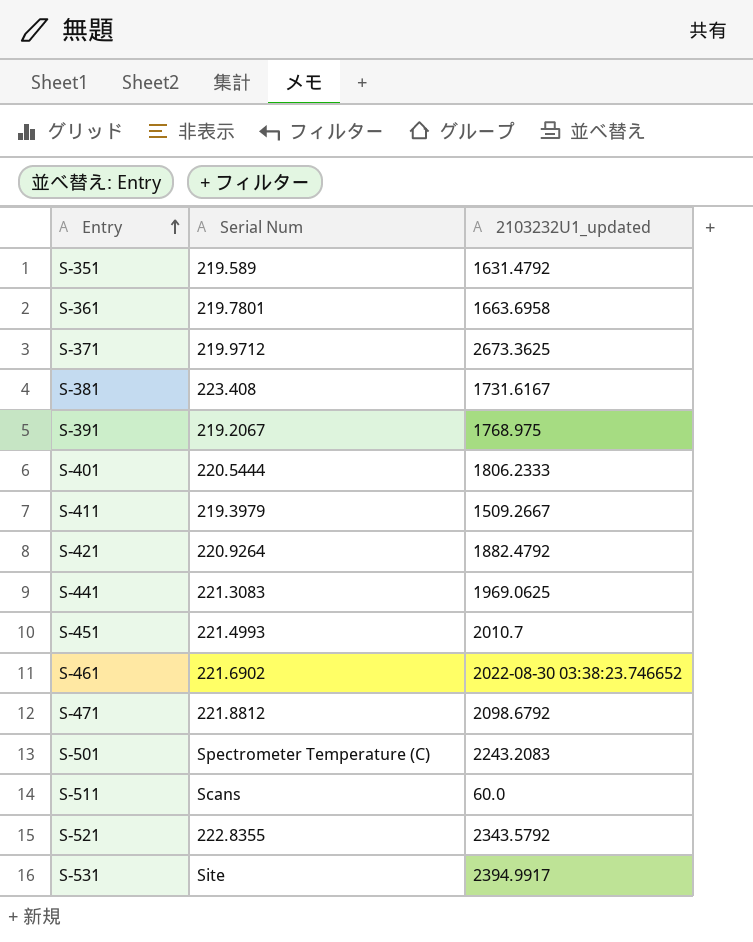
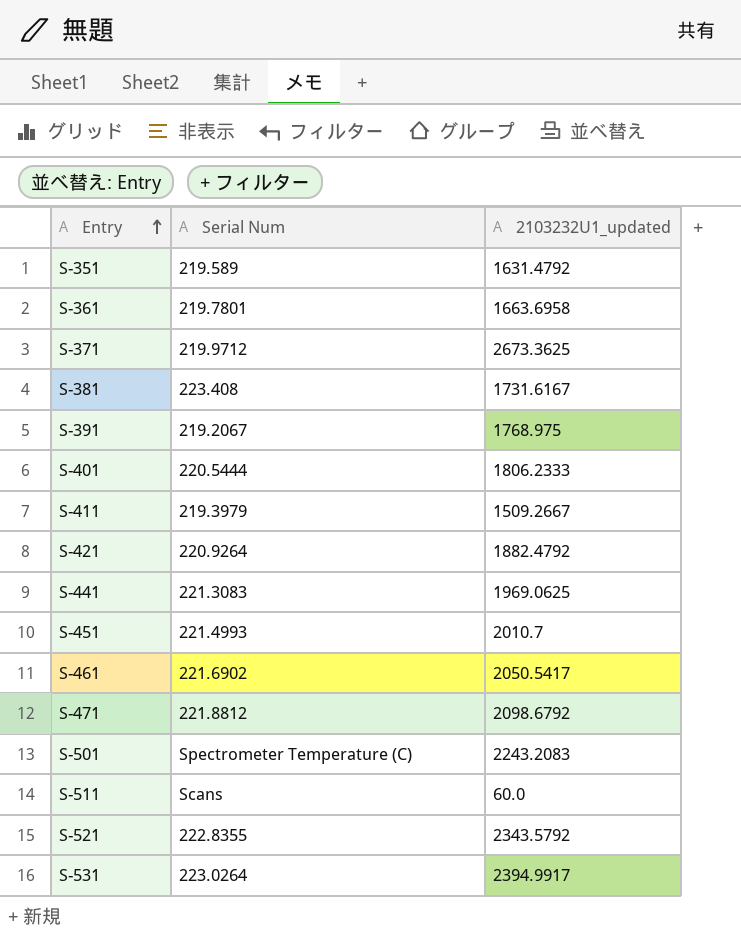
S-461 | 2103232U1_updated: 2022-08-30 03:38:23.746652 -> 2050.5417
S-531 | Serial Num: Site -> 223.0264

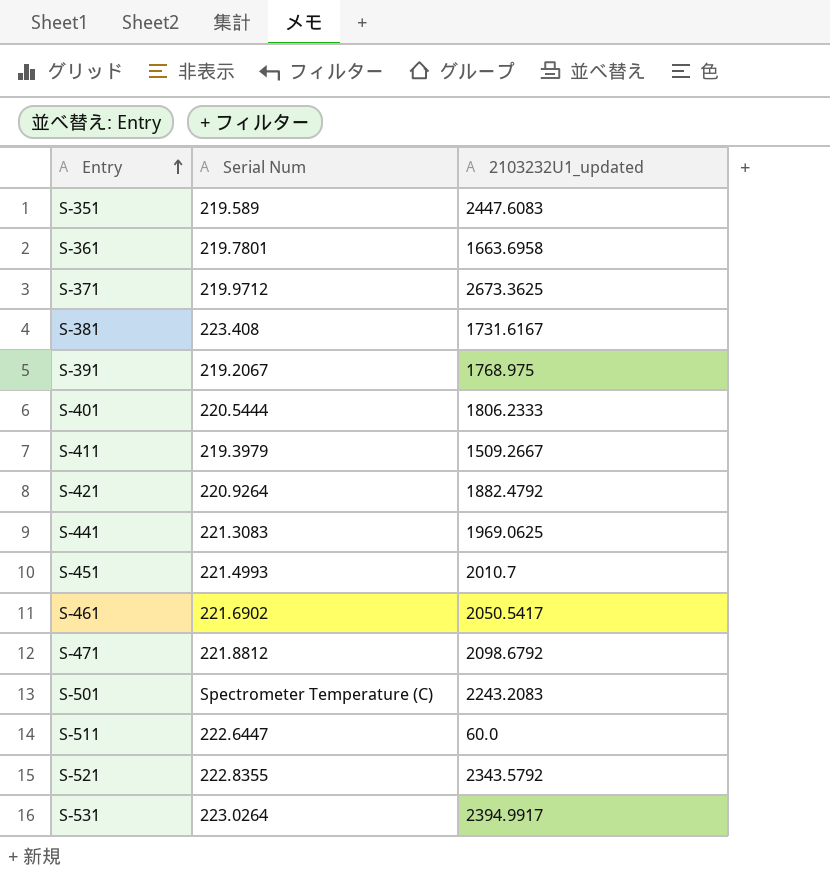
S-351 | 2103232U1_updated: 1631.4792 -> 2447.6083
S-511 | Serial Num: Scans -> 222.6447

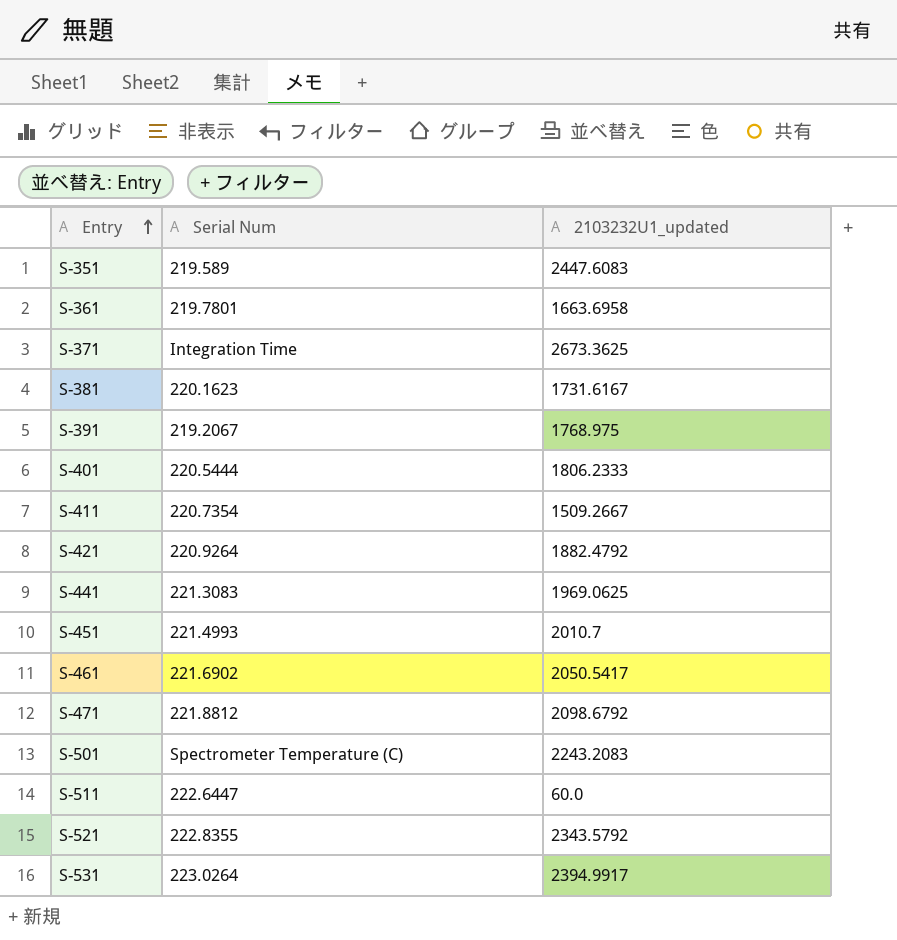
S-371 | Serial Num: 219.9712 -> Integration Time
S-381 | Serial Num: 223.408 -> 220.1623
S-411 | Serial Num: 219.3979 -> 220.7354

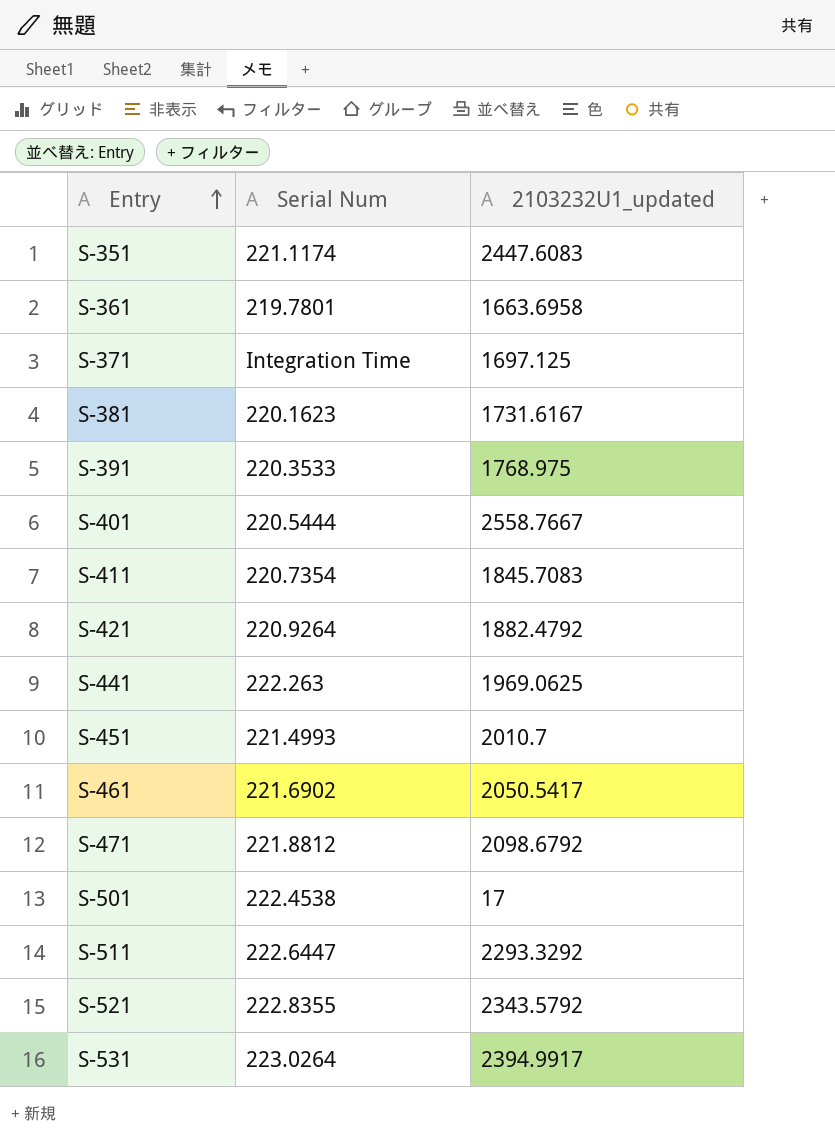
S-351 | Serial Num: 219.589 -> 221.1174
S-371 | 2103232U1_updated: 2673.3625 -> 1697.125
S-391 | Serial Num: 219.2067 -> 220.3533
S-401 | 2103232U1_updated: 1806.2333 -> 2558.7667
S-411 | 2103232U1_updated: 1509.2667 -> 1845.7083
S-441 | Serial Num: 221.3083 -> 222.263
S-501 | Serial Num: Spectrometer Temperature (C) -> 222.4538
S-501 | 2103232U1_updated: 2243.2083 -> 17
S-511 | 2103232U1_updated: 60.0 -> 2293.3292

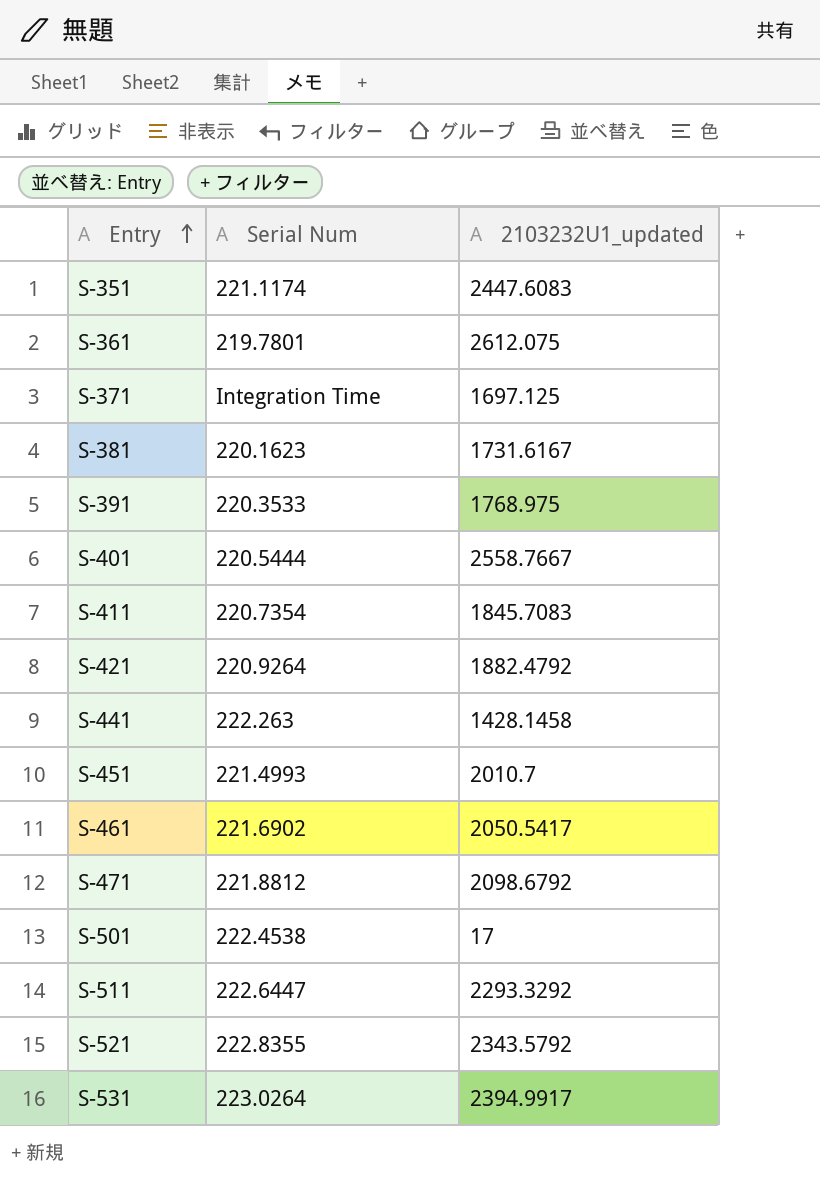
S-361 | 2103232U1_updated: 1663.6958 -> 2612.075
S-441 | 2103232U1_updated: 1969.0625 -> 1428.1458

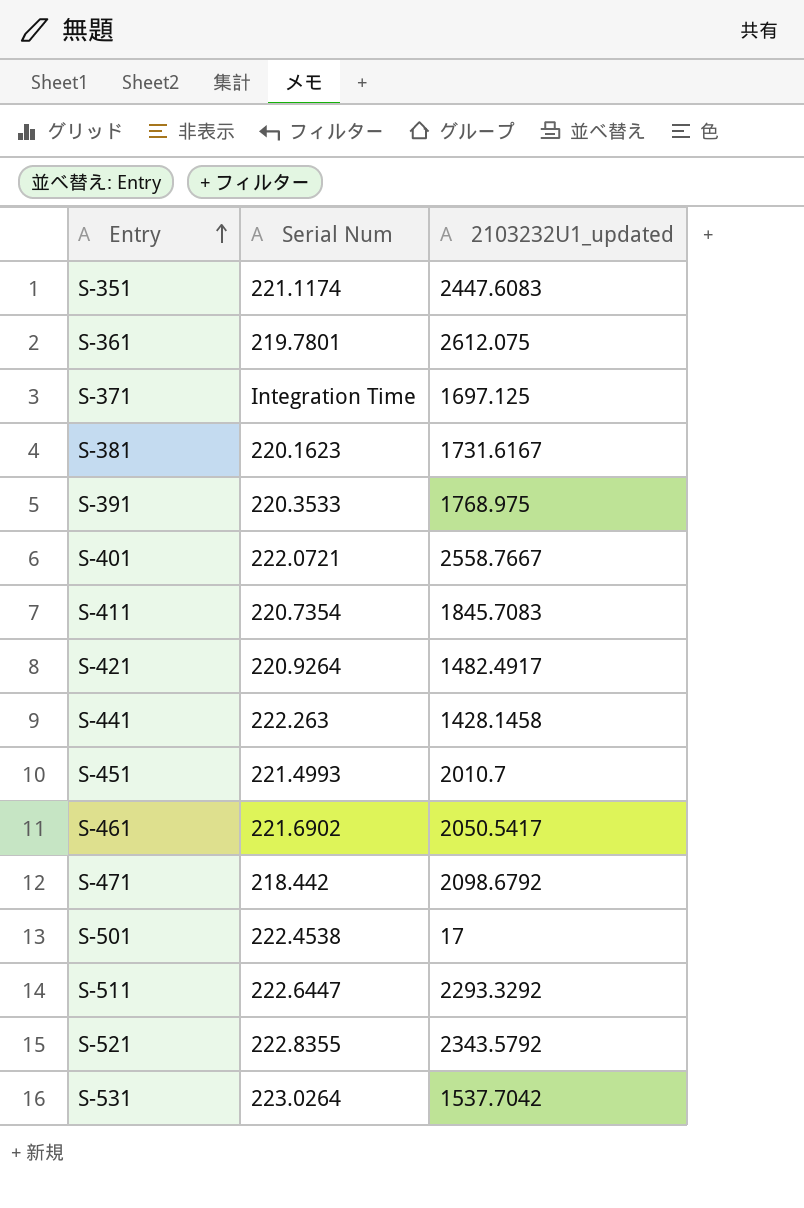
S-401 | Serial Num: 220.5444 -> 222.0721
S-421 | 2103232U1_updated: 1882.4792 -> 1482.4917
S-471 | Serial Num: 221.8812 -> 218.442
S-531 | 2103232U1_updated: 2394.9917 -> 1537.7042

